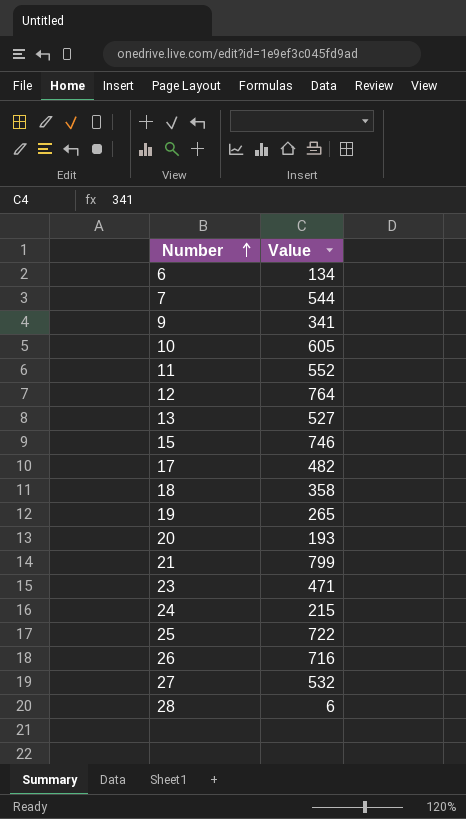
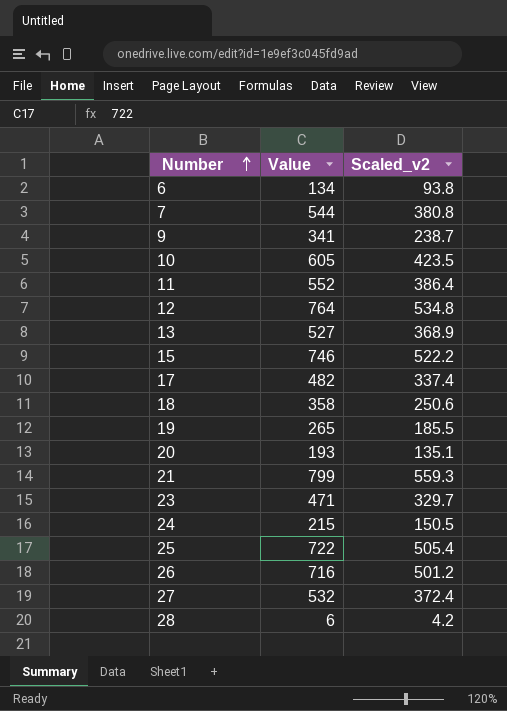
column Scaled_v2 | formula: none -> [Value] * 0.7

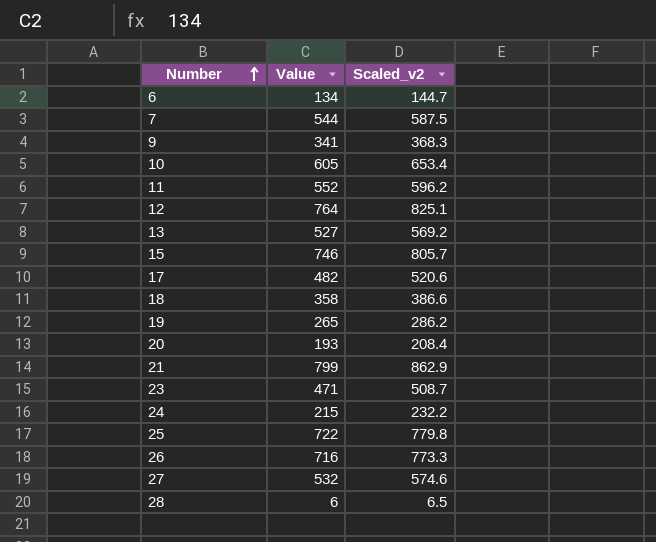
column Scaled_v2 | formula: [Value] * 0.7 -> [Value] * 1.08

